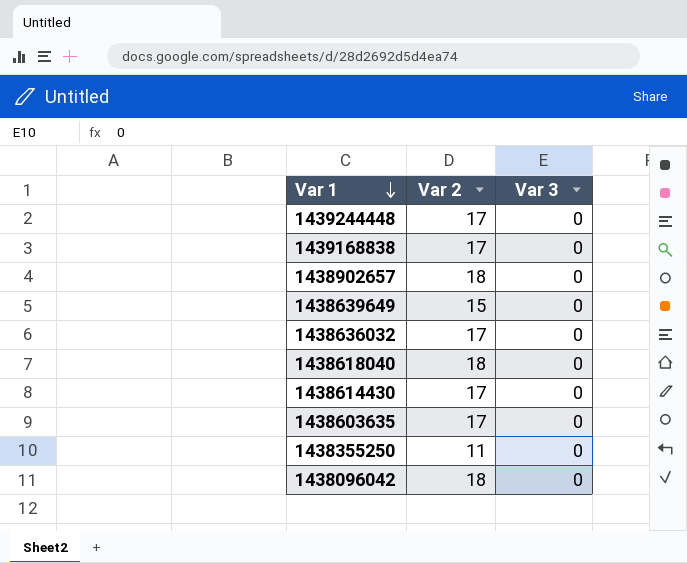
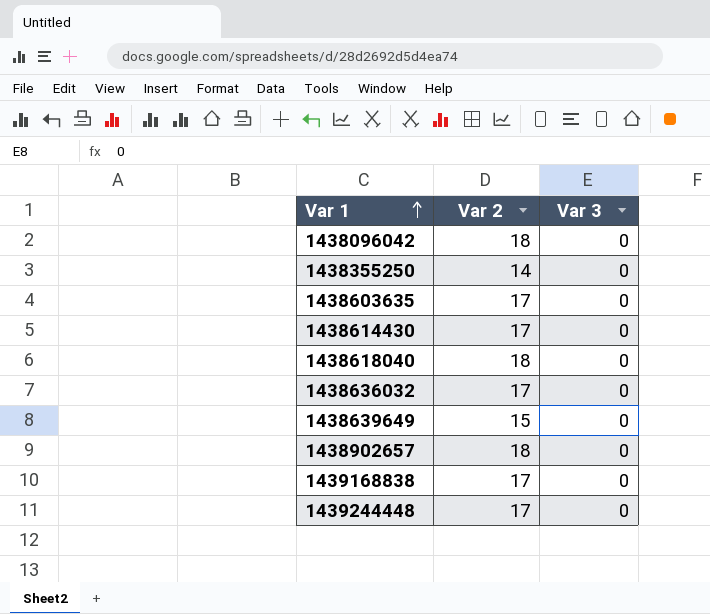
row order: Var 1 descending -> Var 1 ascending
1438355250 | Var 2: 11 -> 14

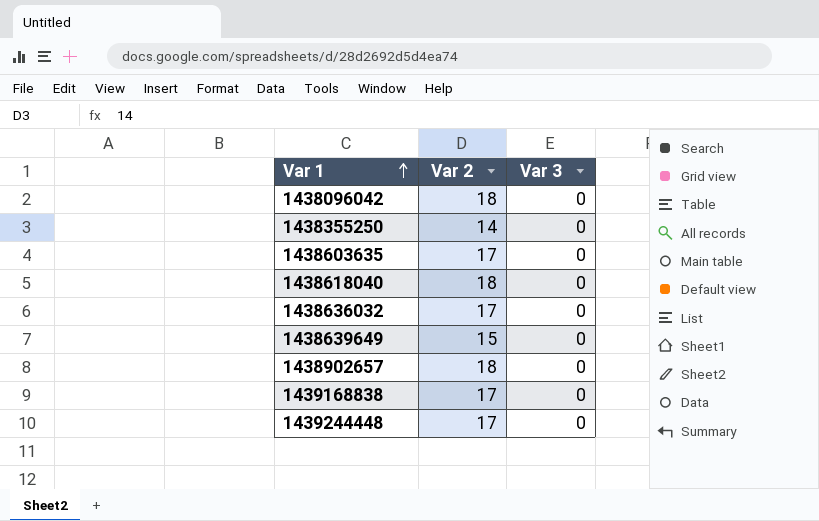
row 1438614430: 17 | 0 -> none

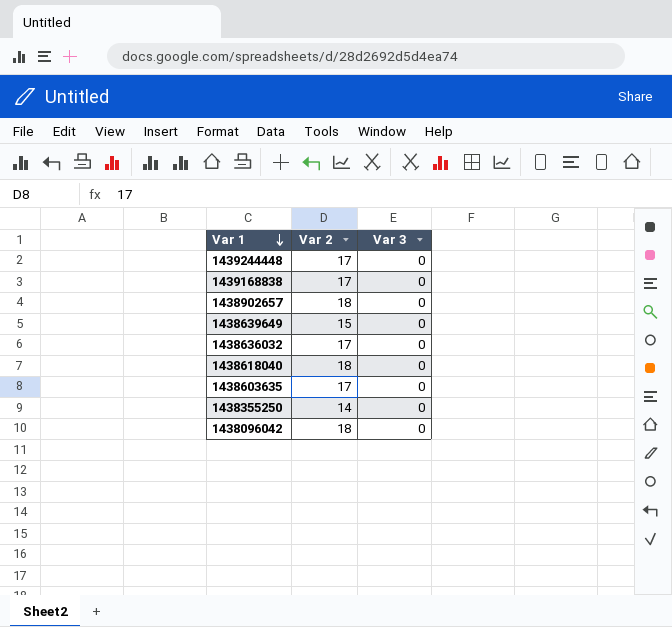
row order: Var 1 ascending -> Var 1 descending

